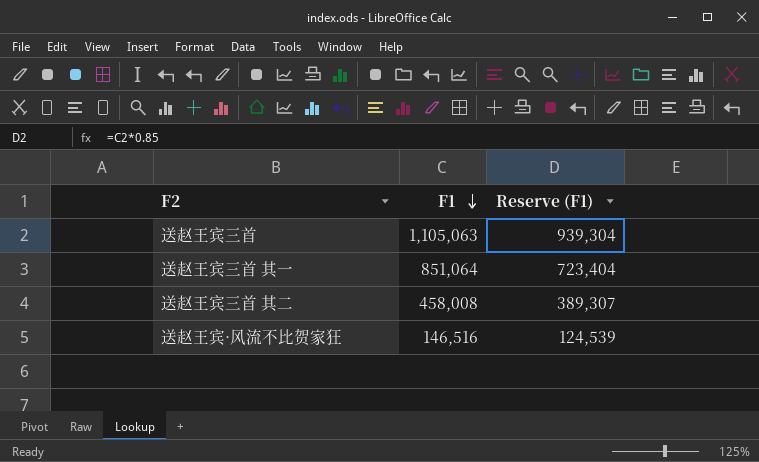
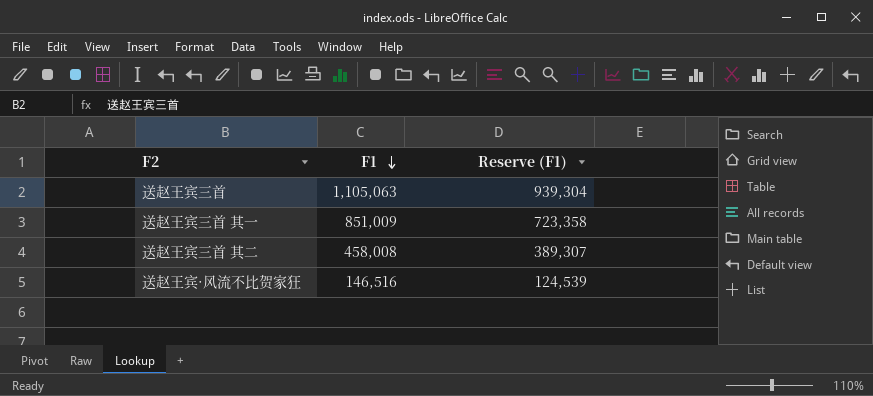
送赵王宾三首 其一 | F1: 851,064 -> 851,009
送赵王宾三首 其一 | Reserve (F1): 723,404 -> 723,358

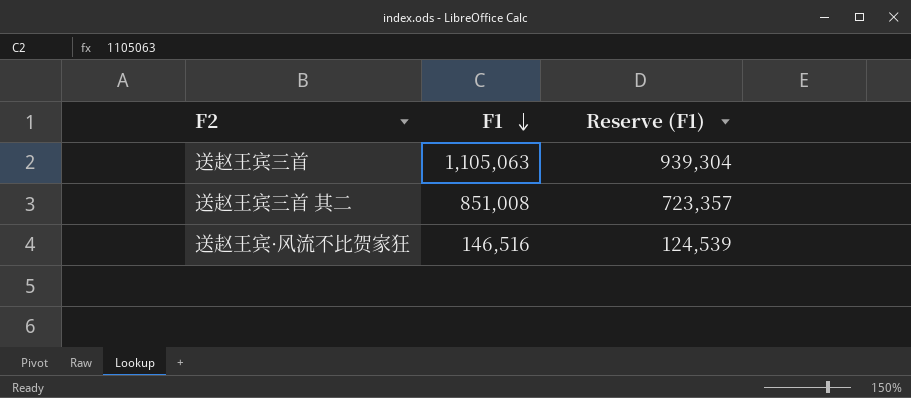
row 送赵王宾三首 其一: 851,009 | 723,358 -> none
送赵王宾三首 其二 | F1: 458,008 -> 851,008
送赵王宾三首 其二 | Reserve (F1): 389,307 -> 723,357

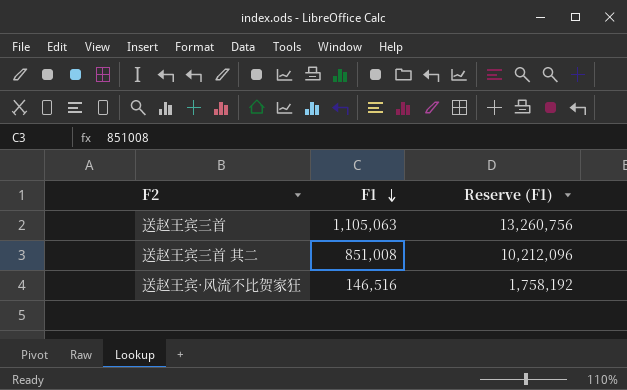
column Reserve (F1) | formula: [F1] * 0.85 -> [F1] * 12

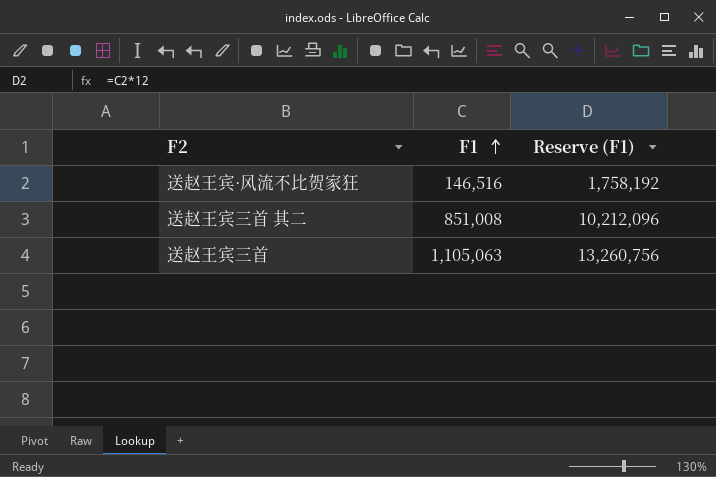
row order: F1 descending -> F1 ascending

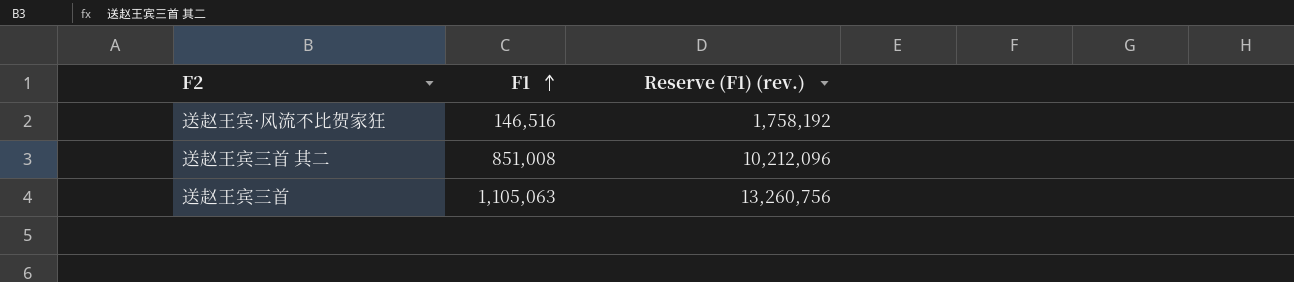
column name: Reserve (F1) -> Reserve (F1) (rev.)

